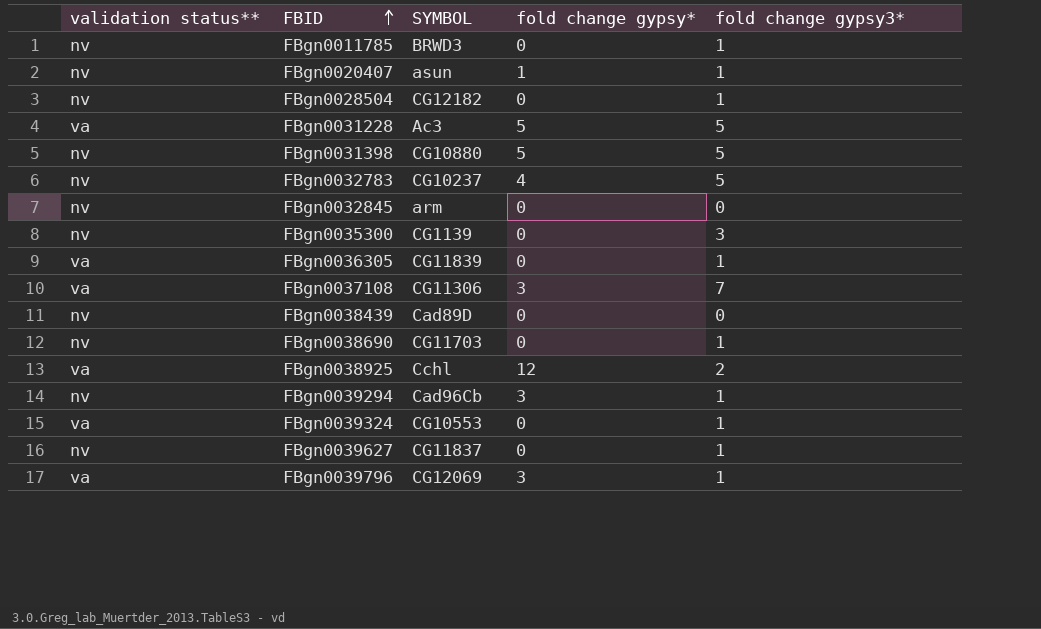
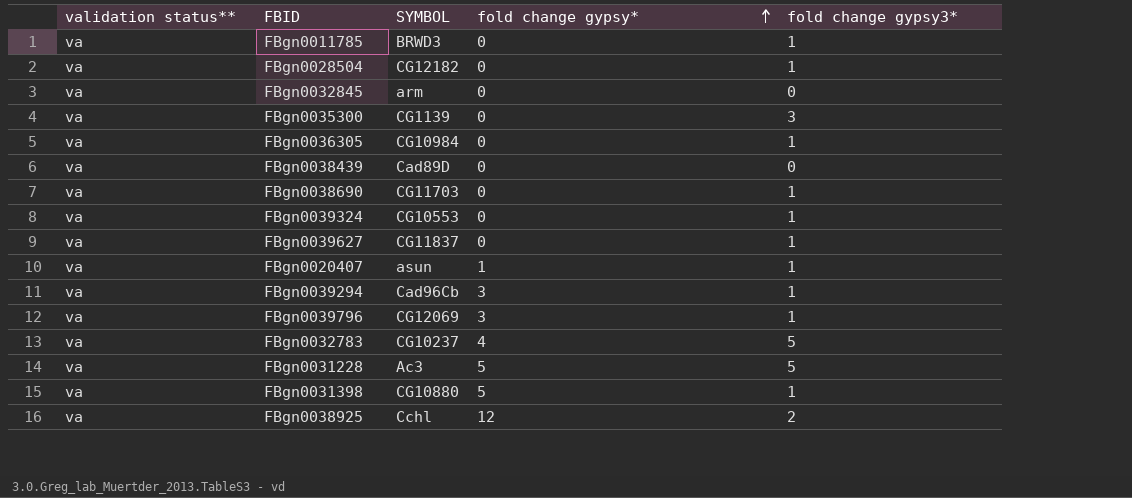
row order: FBID ascending -> fold change gypsy* ascending
row FBgn0037108: va | CG11306 | 3 | 7 -> none
FBgn0011785 | validation status**: nv -> va
FBgn0028504 | validation status**: nv -> va
FBgn0032845 | validation status**: nv -> va
FBgn0035300 | validation status**: nv -> va
FBgn0036305 | SYMBOL: CG11839 -> CG10984
FBgn0038439 | validation status**: nv -> va
FBgn0038690 | validation status**: nv -> va
FBgn0039627 | validation status**: nv -> va
FBgn0020407 | validation status**: nv -> va
FBgn0039294 | validation status**: nv -> va
FBgn0032783 | validation status**: nv -> va
FBgn0031398 | validation status**: nv -> va
FBgn0031398 | fold change gypsy3*: 5 -> 1

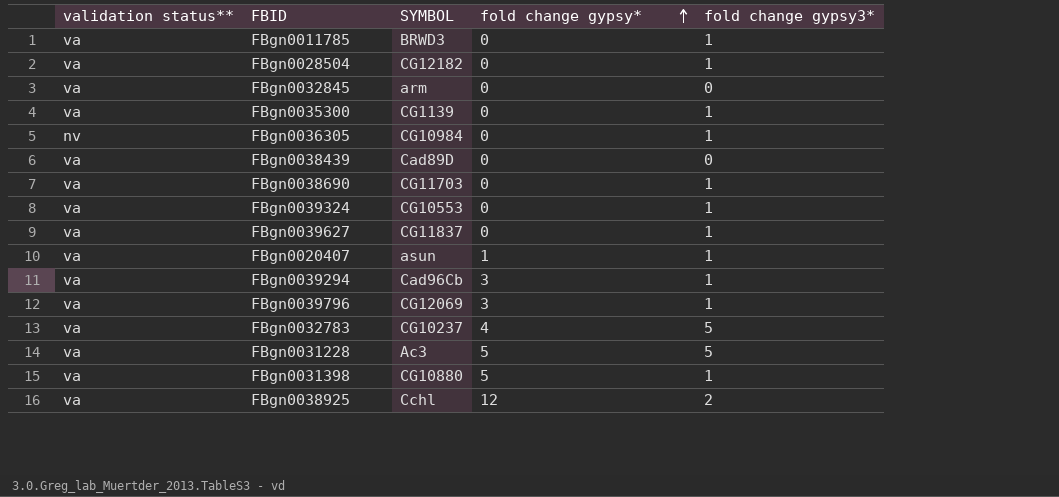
FBgn0035300 | fold change gypsy3*: 3 -> 1
FBgn0036305 | validation status**: va -> nv

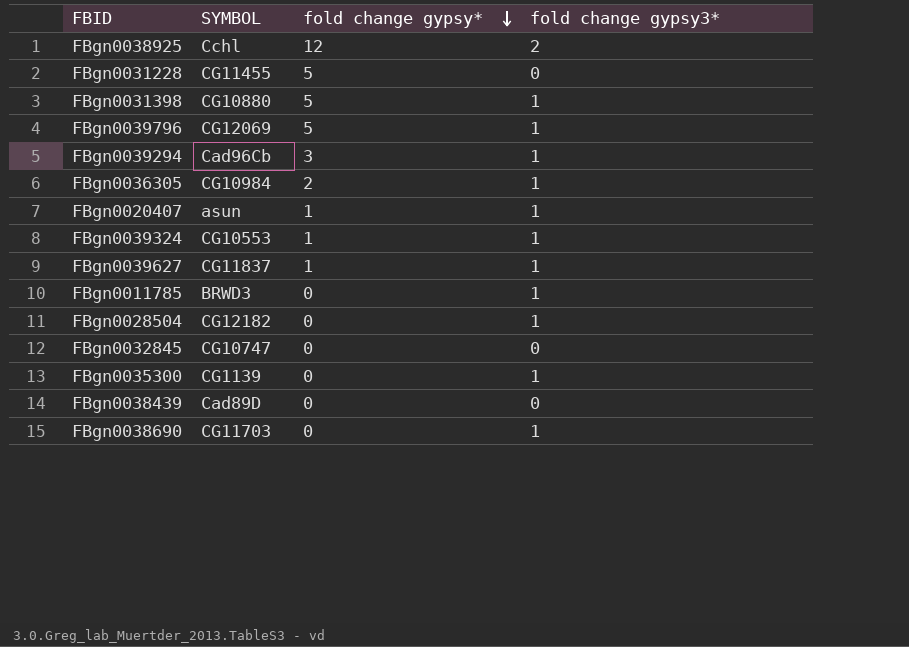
row order: fold change gypsy* ascending -> fold change gypsy* descending
column validation status** | position: 1 -> none
row FBgn0032783: va | CG10237 | 4 | 5 -> none
FBgn0031228 | SYMBOL: Ac3 -> CG11455
FBgn0031228 | fold change gypsy3*: 5 -> 0
FBgn0039796 | fold change gypsy*: 3 -> 5
FBgn0036305 | fold change gypsy*: 0 -> 2
FBgn0039324 | fold change gypsy*: 0 -> 1
FBgn0039627 | fold change gypsy*: 0 -> 1
FBgn0032845 | SYMBOL: arm -> CG10747

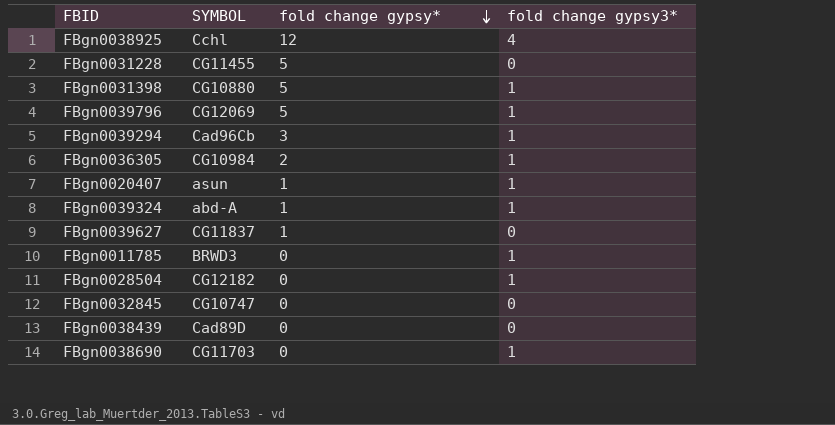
row FBgn0035300: CG1139 | 0 | 1 -> none
FBgn0038925 | fold change gypsy3*: 2 -> 4
FBgn0039324 | SYMBOL: CG10553 -> abd-A
FBgn0039627 | fold change gypsy3*: 1 -> 0

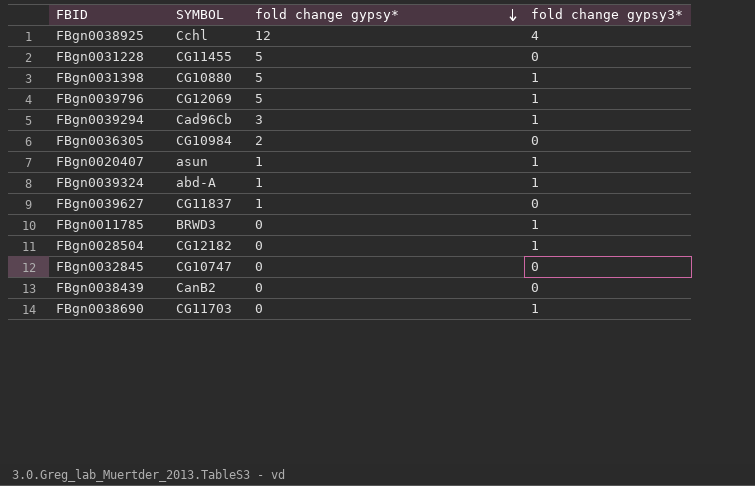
FBgn0036305 | fold change gypsy3*: 1 -> 0
FBgn0038439 | SYMBOL: Cad89D -> CanB2

